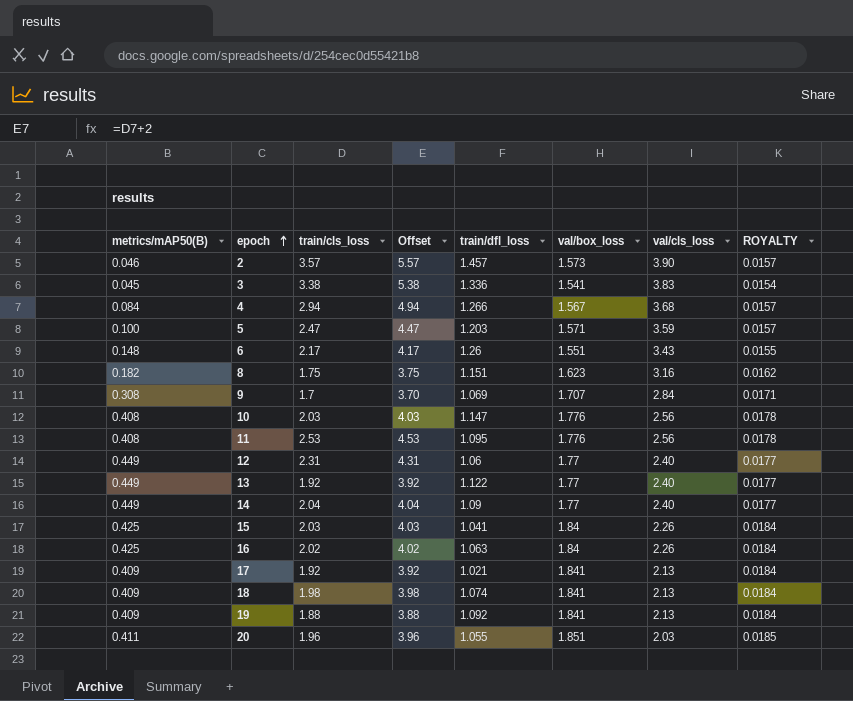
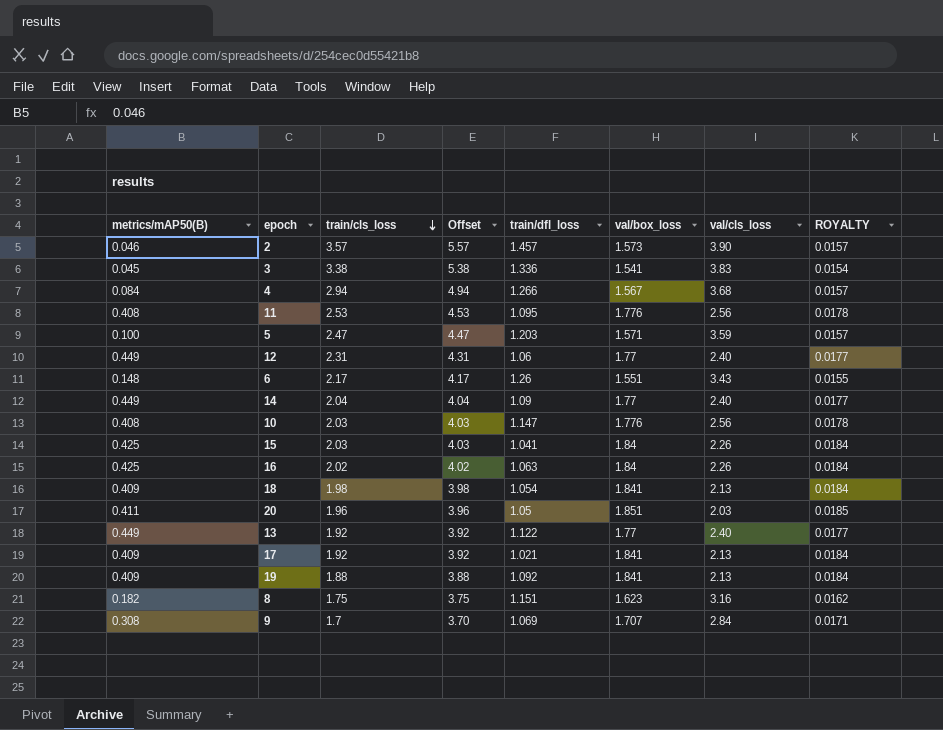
row order: epoch ascending -> train/cls_loss descending
18 | train/dfl_loss: 1.074 -> 1.054
20 | train/dfl_loss: 1.055 -> 1.05

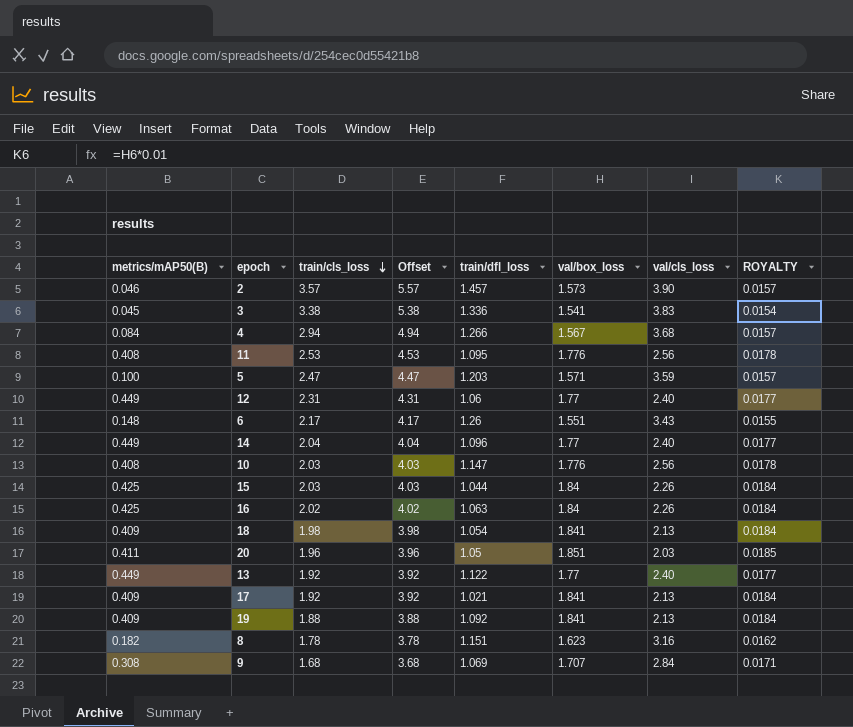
14 | train/dfl_loss: 1.09 -> 1.096
15 | train/dfl_loss: 1.041 -> 1.044
8 | train/cls_loss: 1.75 -> 1.78
8 | Offset: 3.75 -> 3.78
9 | train/cls_loss: 1.7 -> 1.68
9 | Offset: 3.70 -> 3.68

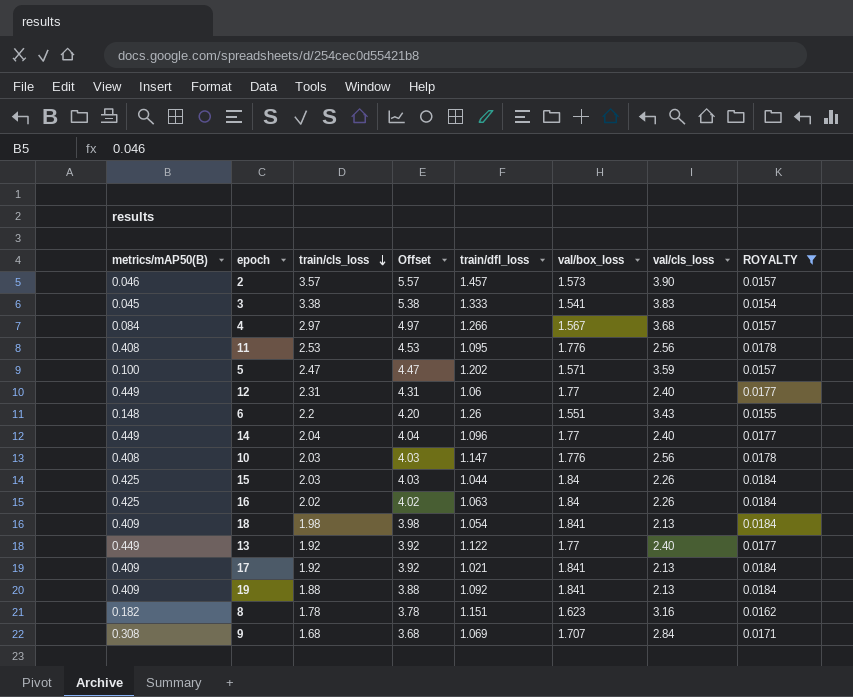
filter: none -> ROYALTY != 0.0185
3 | train/dfl_loss: 1.336 -> 1.333
4 | train/cls_loss: 2.94 -> 2.97
4 | Offset: 4.94 -> 4.97
5 | train/dfl_loss: 1.203 -> 1.202
6 | train/cls_loss: 2.17 -> 2.2
6 | Offset: 4.17 -> 4.20

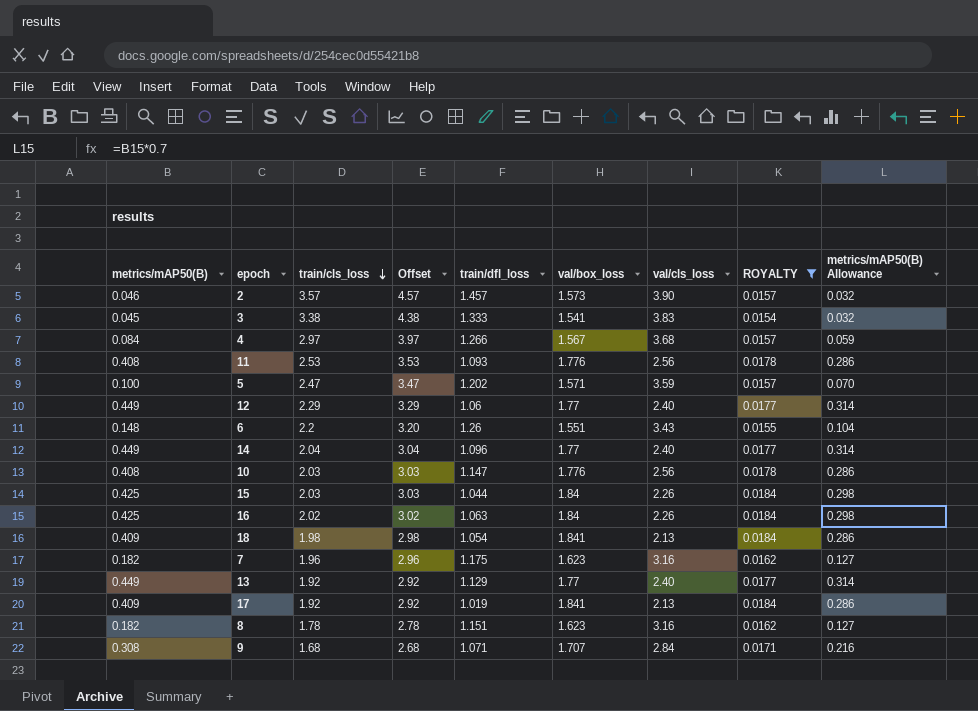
column Offset | formula: [train/cls_loss] + 2 -> [train/cls_loss] + 1
column metrics/mAP50(B) Allowance | formula: none -> [metrics/mAP50(B)] * 0.7
row 19: 0.409 | 1.88 | 3.88 | 1.092 | 1.841 | 2.13 | 0.0184 -> none
11 | train/dfl_loss: 1.095 -> 1.093
12 | train/cls_loss: 2.31 -> 2.29
row 7: none -> 0.182 | 1.96 | 2.96 | 1.175 | 1.623 | 3.16 | 0.0162 | 0.127
13 | train/dfl_loss: 1.122 -> 1.129
17 | train/dfl_loss: 1.021 -> 1.019
9 | train/dfl_loss: 1.069 -> 1.071

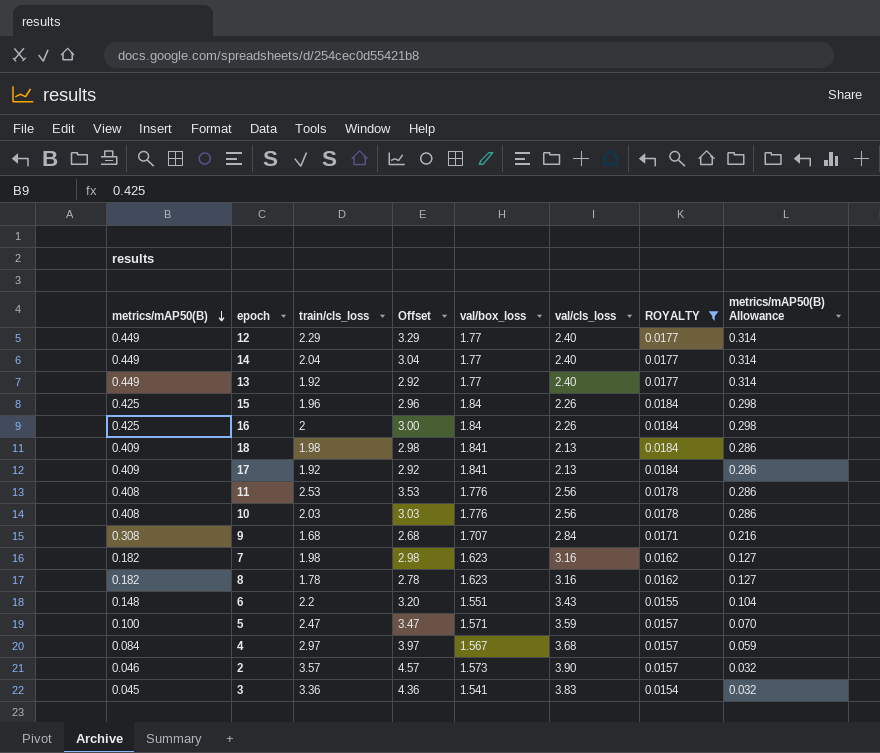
row order: train/cls_loss descending -> metrics/mAP50(B) descending
column train/dfl_loss | position: 5 -> none
15 | train/cls_loss: 2.03 -> 1.96
15 | Offset: 3.03 -> 2.96
16 | train/cls_loss: 2.02 -> 2
16 | Offset: 3.02 -> 3.00
7 | train/cls_loss: 1.96 -> 1.98
7 | Offset: 2.96 -> 2.98
3 | train/cls_loss: 3.38 -> 3.36
3 | Offset: 4.38 -> 4.36

